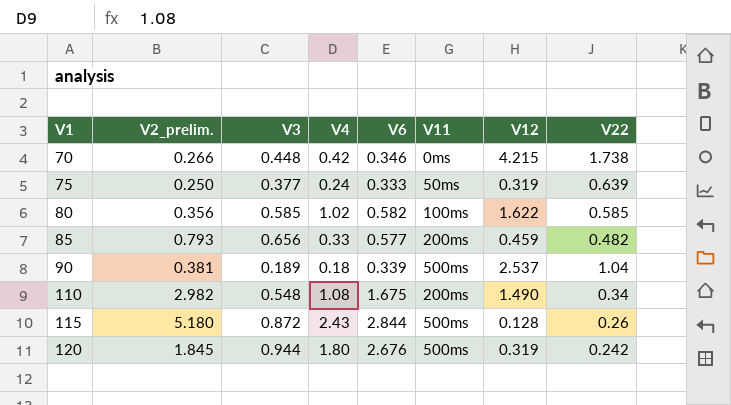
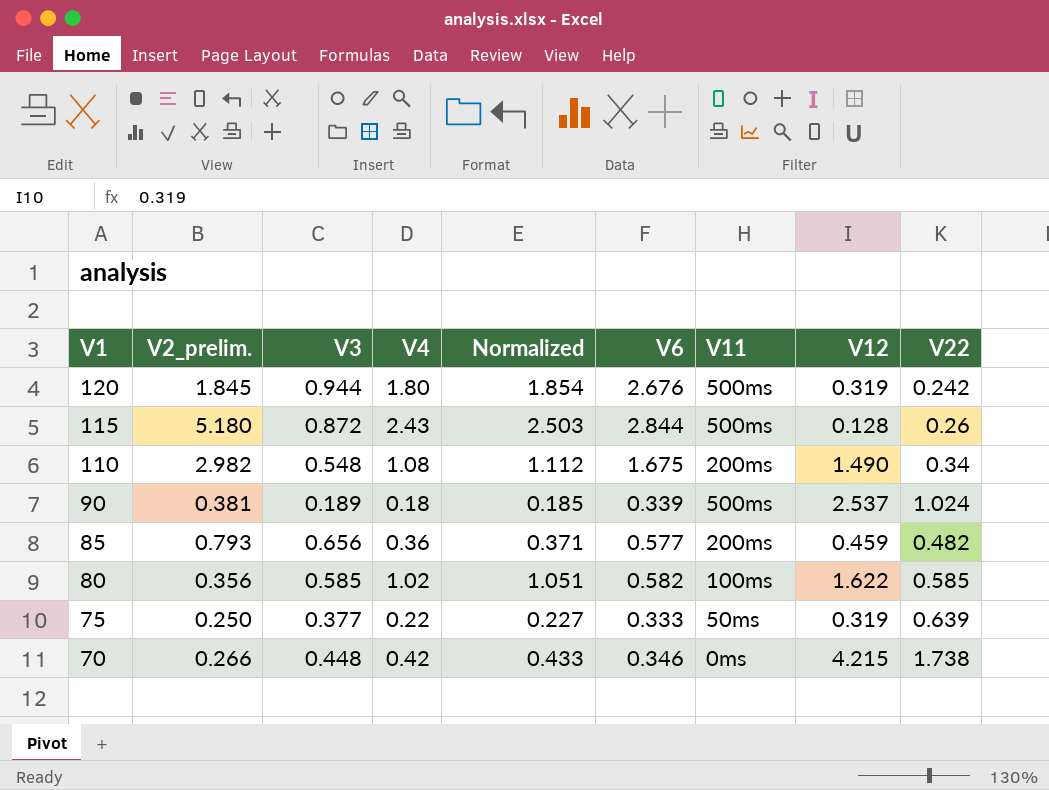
row order: V1 ascending -> V1 descending
column Normalized | formula: none -> [V4] * 1.03
90 | V22: 1.04 -> 1.024
85 | V4: 0.33 -> 0.36
75 | V4: 0.24 -> 0.22

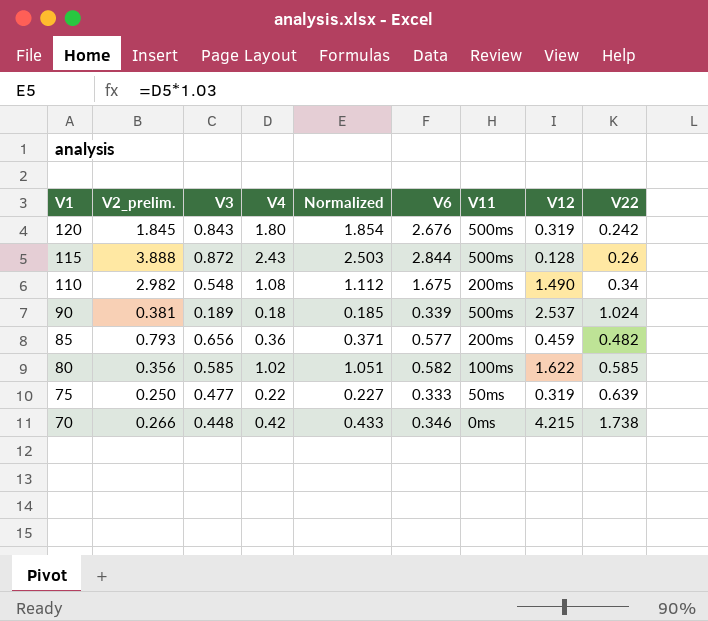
120 | V3: 0.944 -> 0.843
115 | V2_prelim.: 5.180 -> 3.888
75 | V3: 0.377 -> 0.477

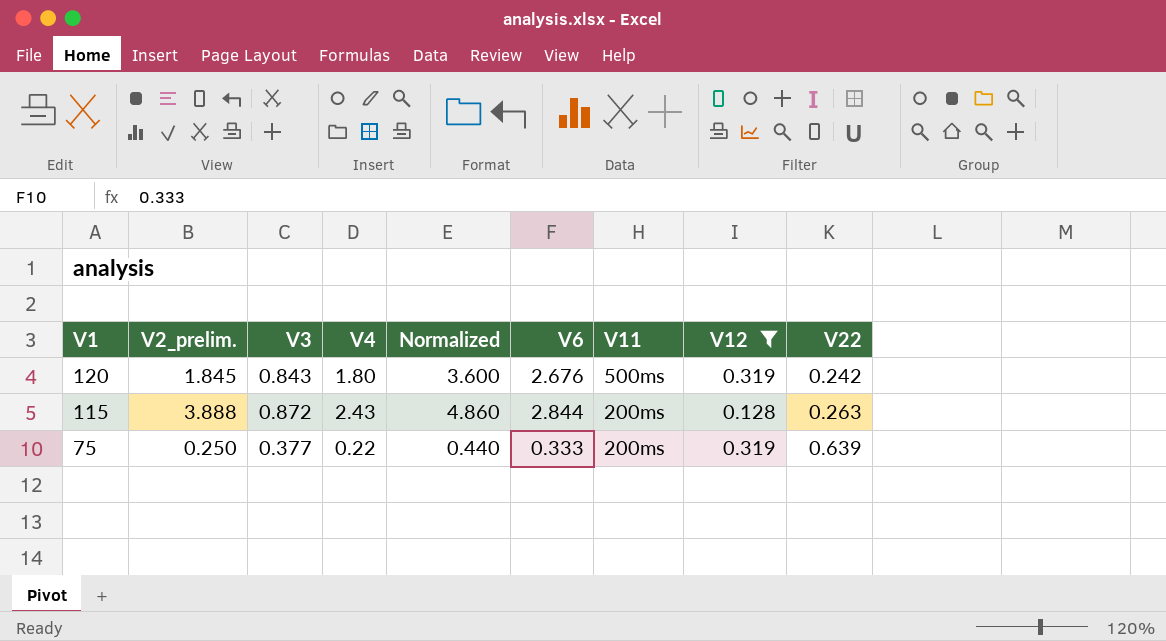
filter: none -> V12 <= 0.319
column Normalized | formula: [V4] * 1.03 -> [V4] * 2
115 | V11: 500ms -> 200ms
115 | V22: 0.26 -> 0.263
75 | V3: 0.477 -> 0.377
75 | V11: 50ms -> 200ms

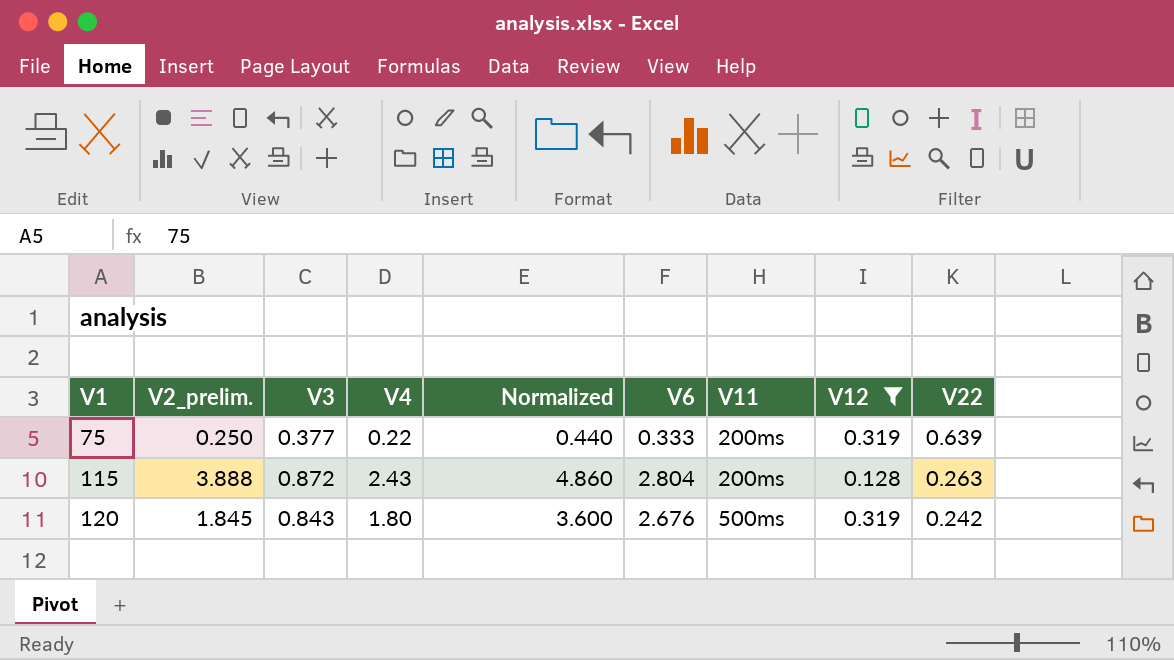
row order: V1 descending -> V1 ascending
115 | V6: 2.844 -> 2.804

